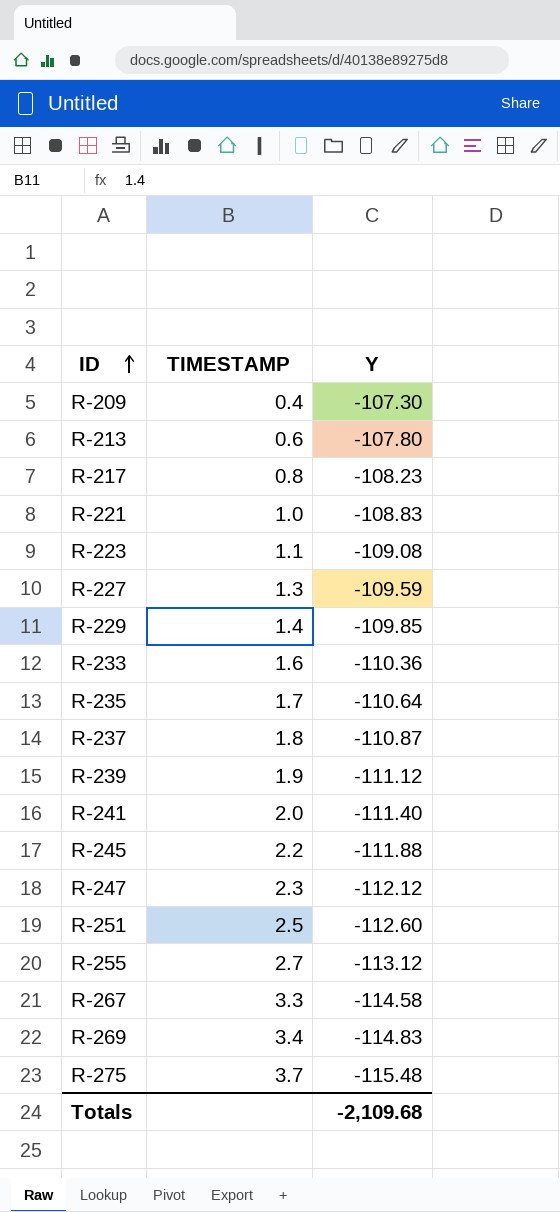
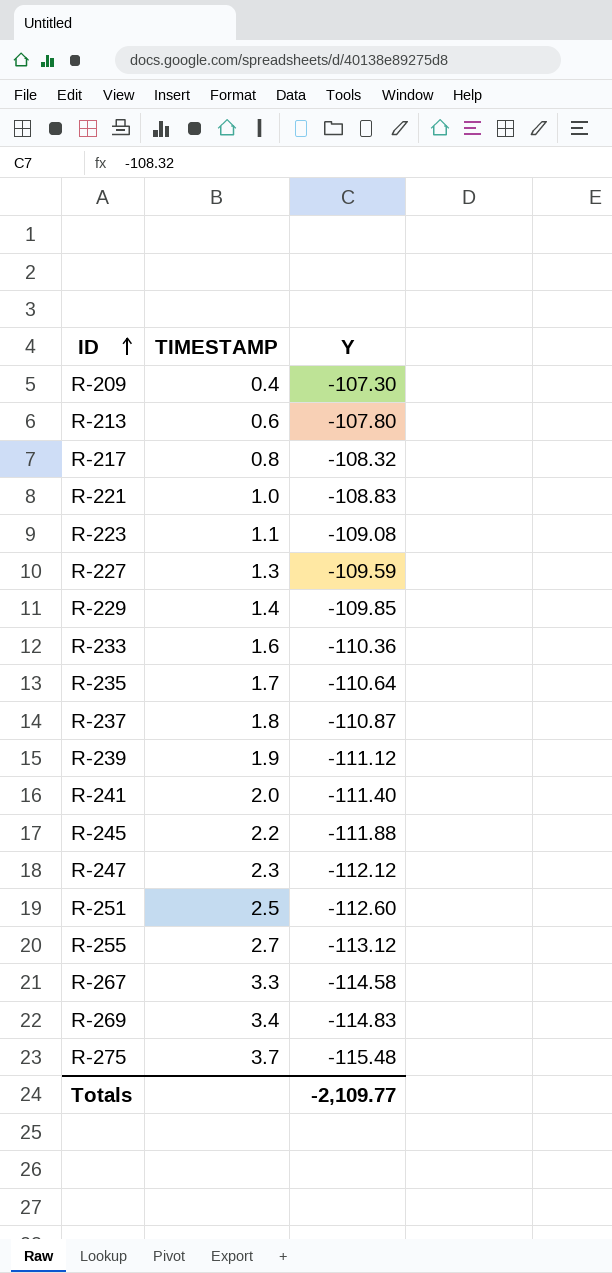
R-217 | Y: -108.23 -> -108.32
Totals | Y: -2,109.68 -> -2,109.77

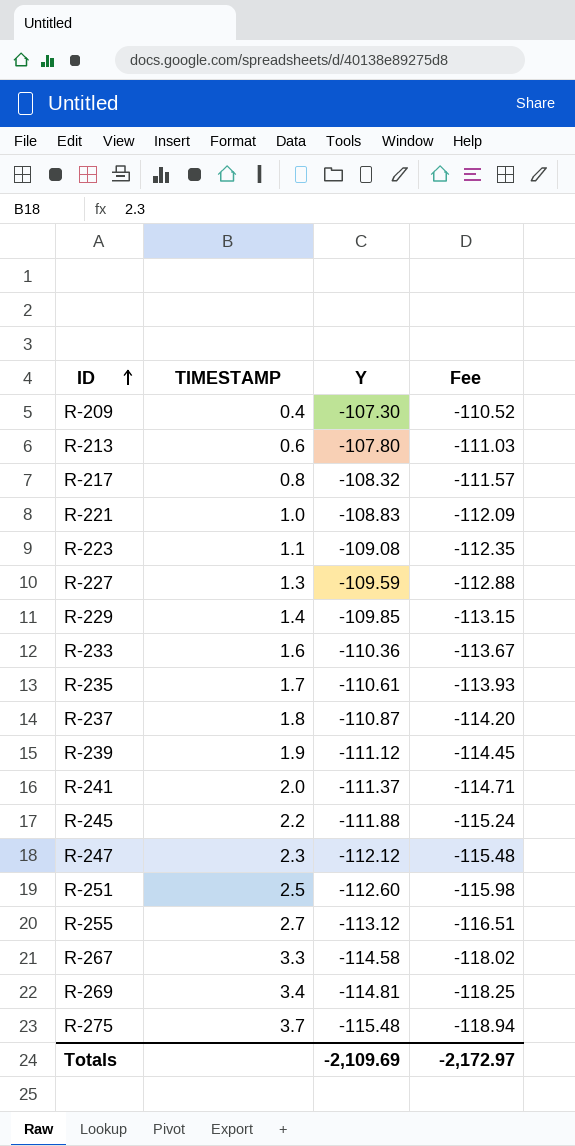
column Fee | formula: none -> [Y] * 1.03
R-235 | Y: -110.64 -> -110.61
R-241 | Y: -111.40 -> -111.37
R-269 | Y: -114.83 -> -114.81
Totals | Y: -2,109.77 -> -2,109.69

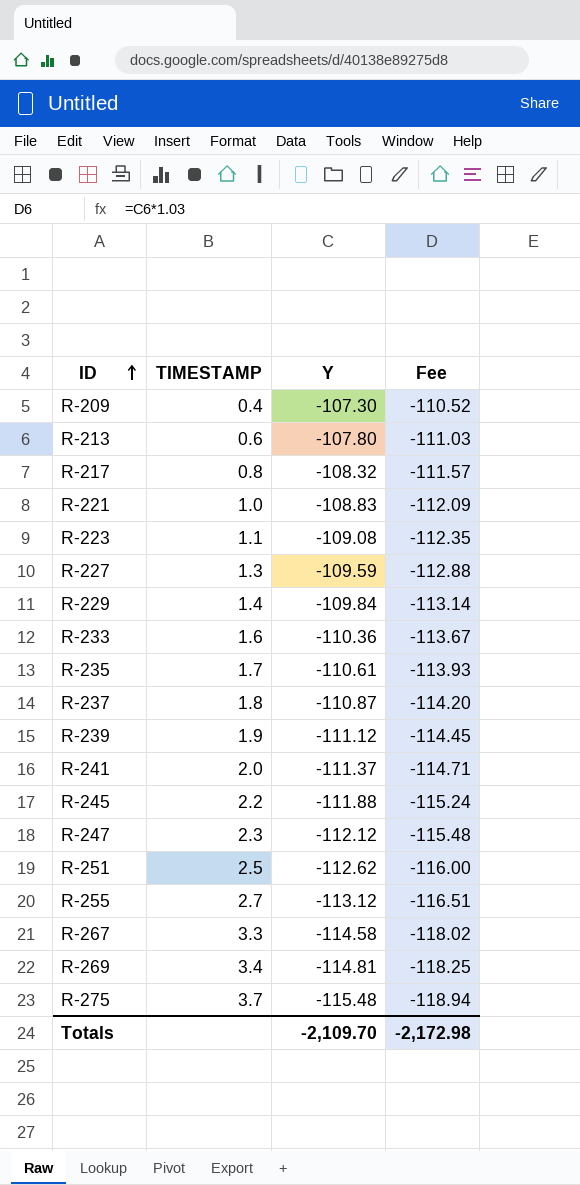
R-229 | Y: -109.85 -> -109.84
R-229 | Fee: -113.15 -> -113.14
R-251 | Y: -112.60 -> -112.62
R-251 | Fee: -115.98 -> -116.00
Totals | Y: -2,109.69 -> -2,109.70
Totals | Fee: -2,172.97 -> -2,172.98

